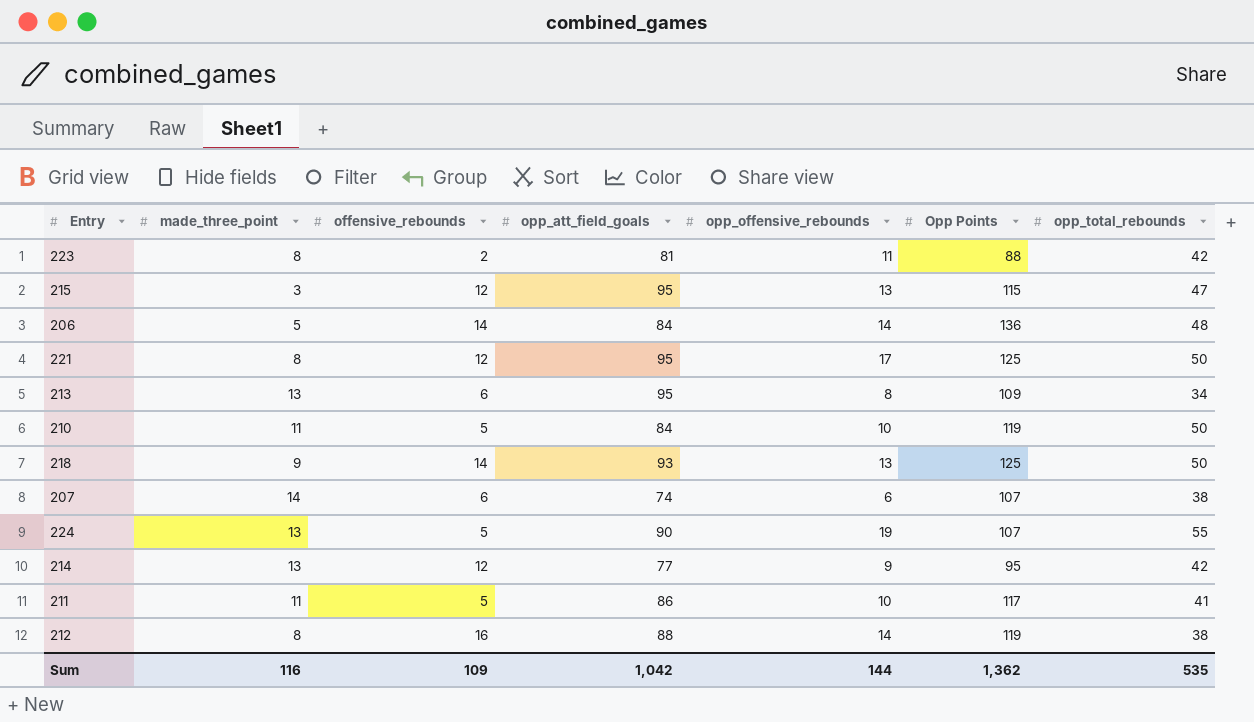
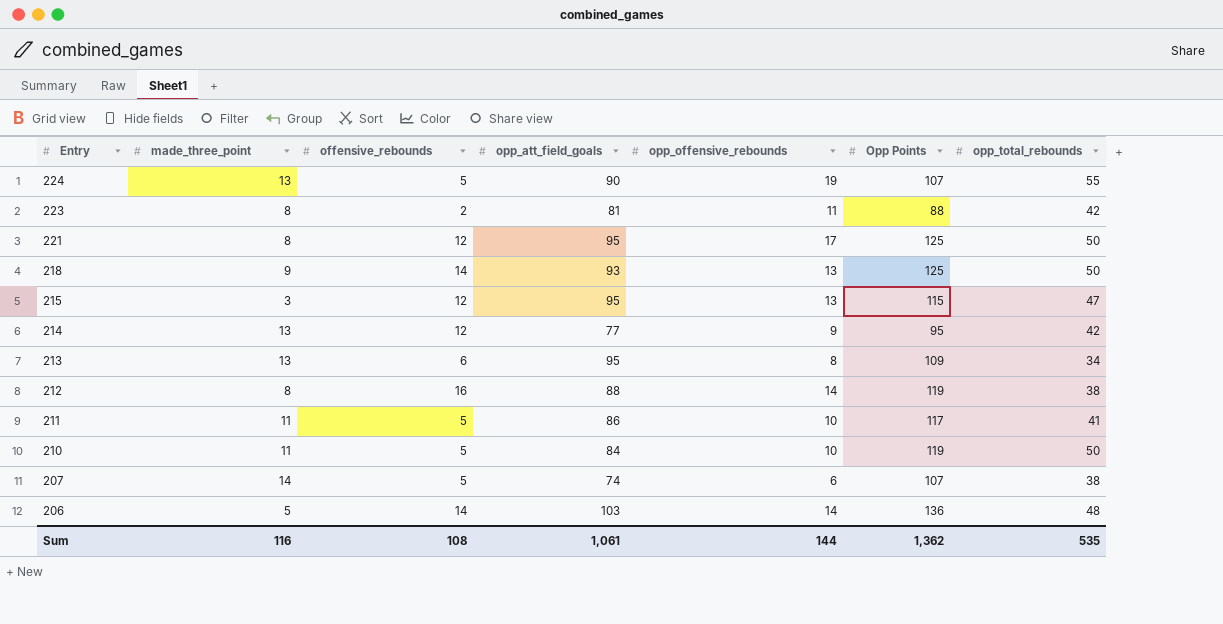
row order: none -> Entry descending
207 | offensive_rebounds: 6 -> 5
206 | opp_att_field_goals: 84 -> 103
Sum | offensive_rebounds: 109 -> 108
Sum | opp_att_field_goals: 1,042 -> 1,061

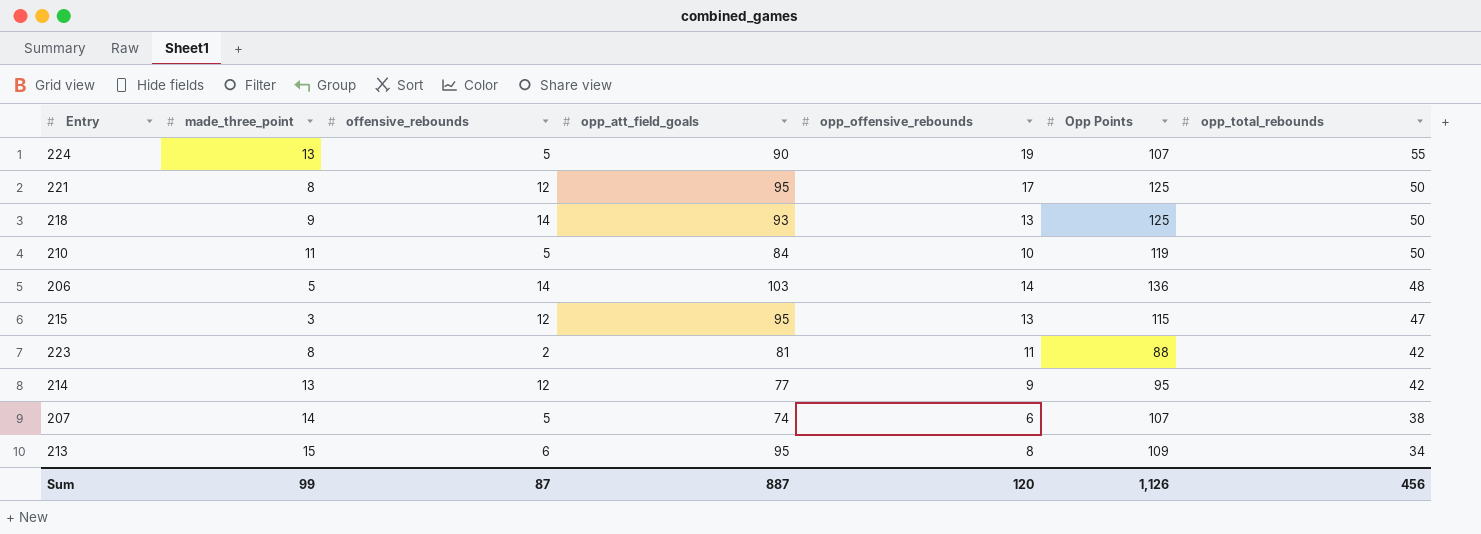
row order: Entry descending -> opp_total_rebounds descending
row 212: 8 | 16 | 88 | 14 | 119 | 38 -> none
row 211: 11 | 5 | 86 | 10 | 117 | 41 -> none
213 | made_three_point: 13 -> 15
Sum | made_three_point: 116 -> 99
Sum | offensive_rebounds: 108 -> 87
Sum | opp_att_field_goals: 1,061 -> 887
Sum | opp_offensive_rebounds: 144 -> 120
Sum | Opp Points: 1,362 -> 1,126
Sum | opp_total_rebounds: 535 -> 456

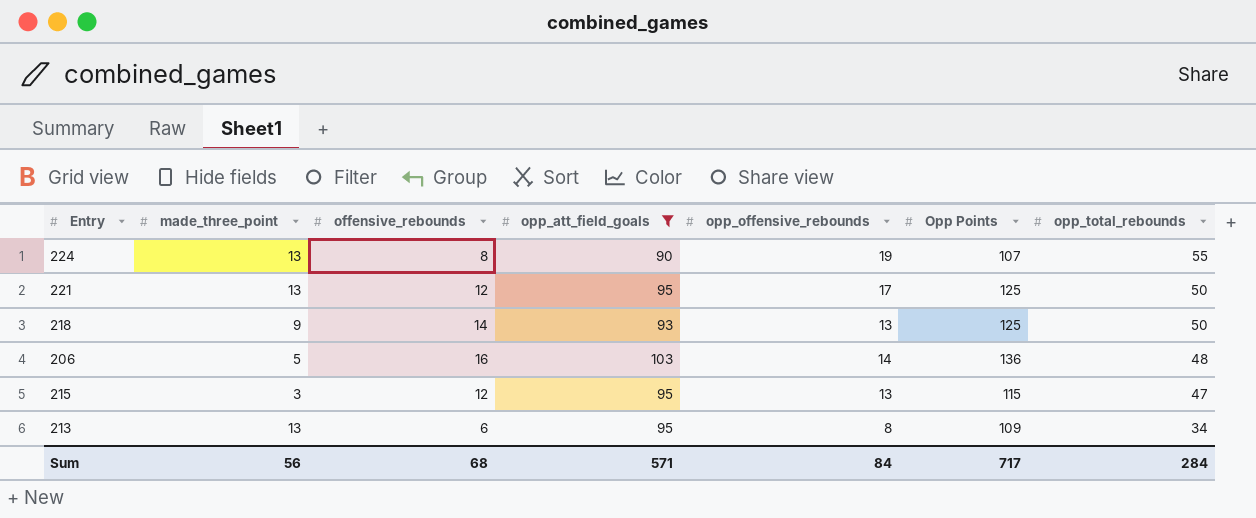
filter: none -> opp_att_field_goals >= 90
224 | offensive_rebounds: 5 -> 8
221 | made_three_point: 8 -> 13
206 | offensive_rebounds: 14 -> 16
213 | made_three_point: 15 -> 13
Sum | made_three_point: 99 -> 56
Sum | offensive_rebounds: 87 -> 68
Sum | opp_att_field_goals: 887 -> 571
Sum | opp_offensive_rebounds: 120 -> 84
Sum | Opp Points: 1,126 -> 717
Sum | opp_total_rebounds: 456 -> 284

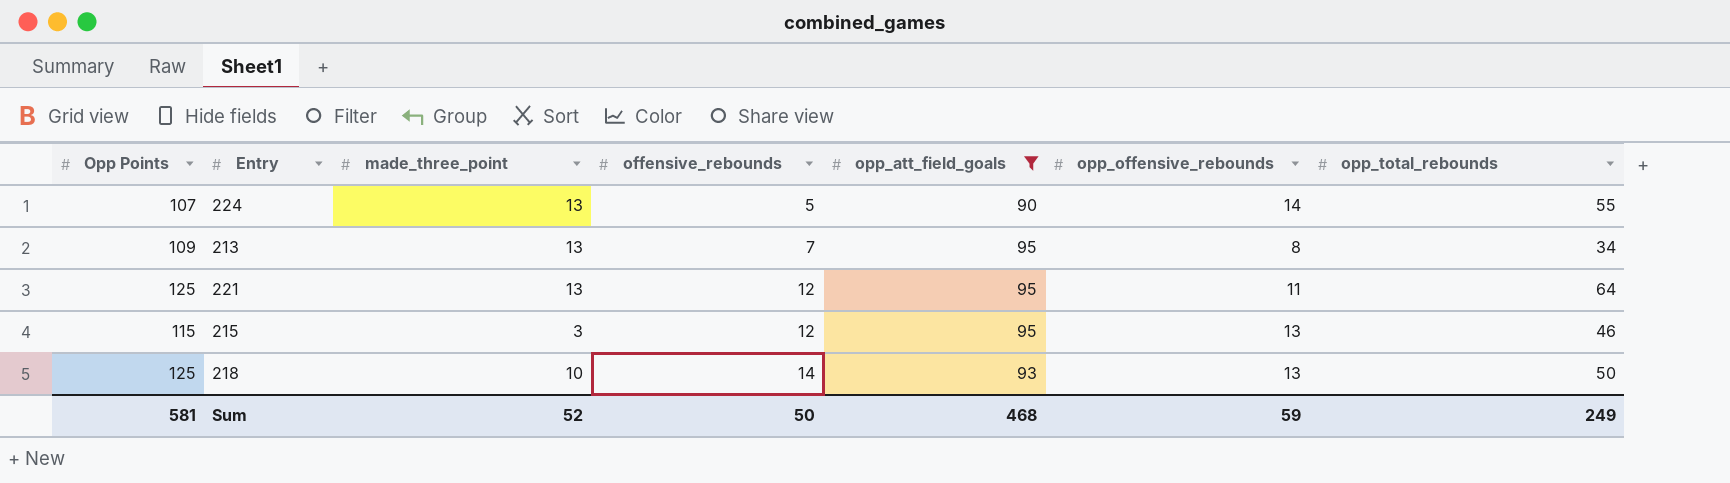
row order: opp_total_rebounds descending -> offensive_rebounds ascending
column Opp Points | position: 6 -> 1
row 206: 5 | 16 | 103 | 14 | 136 | 48 -> none
224 | offensive_rebounds: 8 -> 5
224 | opp_offensive_rebounds: 19 -> 14
213 | offensive_rebounds: 6 -> 7
221 | opp_offensive_rebounds: 17 -> 11
221 | opp_total_rebounds: 50 -> 64
215 | opp_total_rebounds: 47 -> 46
218 | made_three_point: 9 -> 10
Sum | Opp Points: 717 -> 581
Sum | made_three_point: 56 -> 52
Sum | offensive_rebounds: 68 -> 50
Sum | opp_att_field_goals: 571 -> 468
Sum | opp_offensive_rebounds: 84 -> 59
Sum | opp_total_rebounds: 284 -> 249

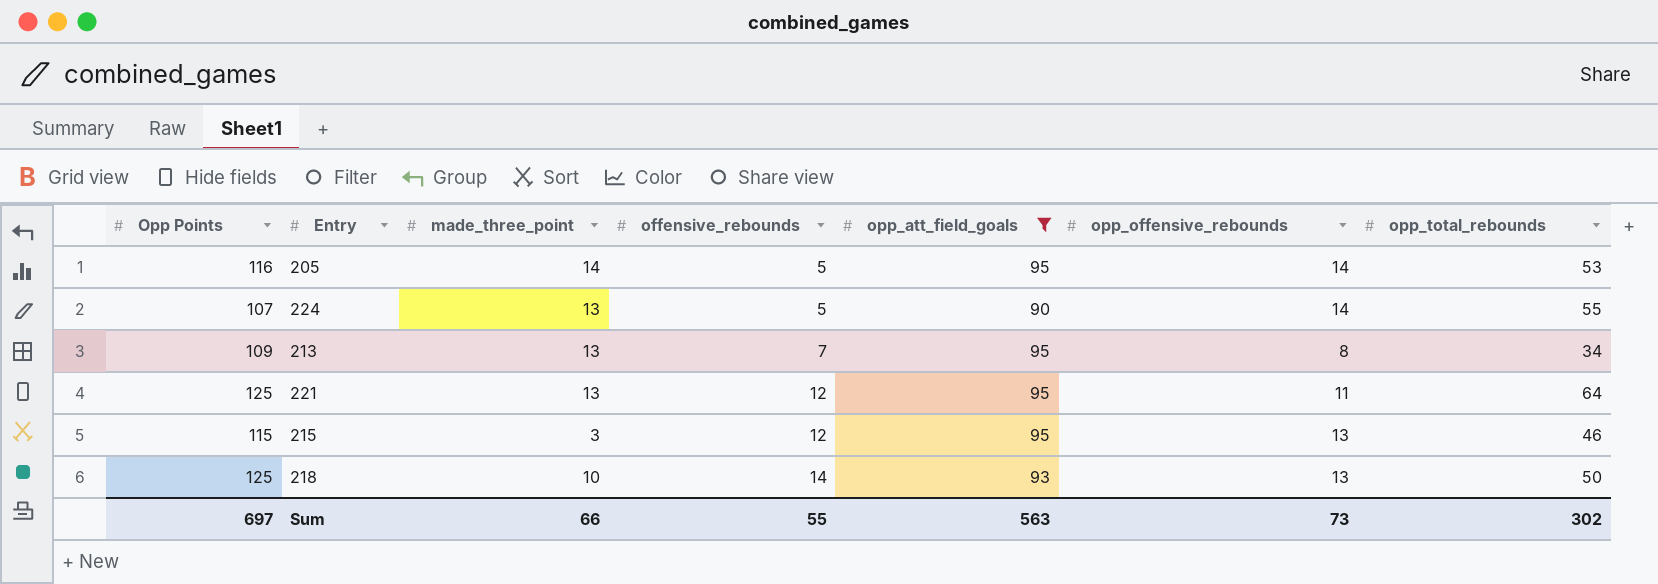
row 205: none -> 116 | 14 | 5 | 95 | 14 | 53
Sum | Opp Points: 581 -> 697
Sum | made_three_point: 52 -> 66
Sum | offensive_rebounds: 50 -> 55
Sum | opp_att_field_goals: 468 -> 563
Sum | opp_offensive_rebounds: 59 -> 73
Sum | opp_total_rebounds: 249 -> 302

